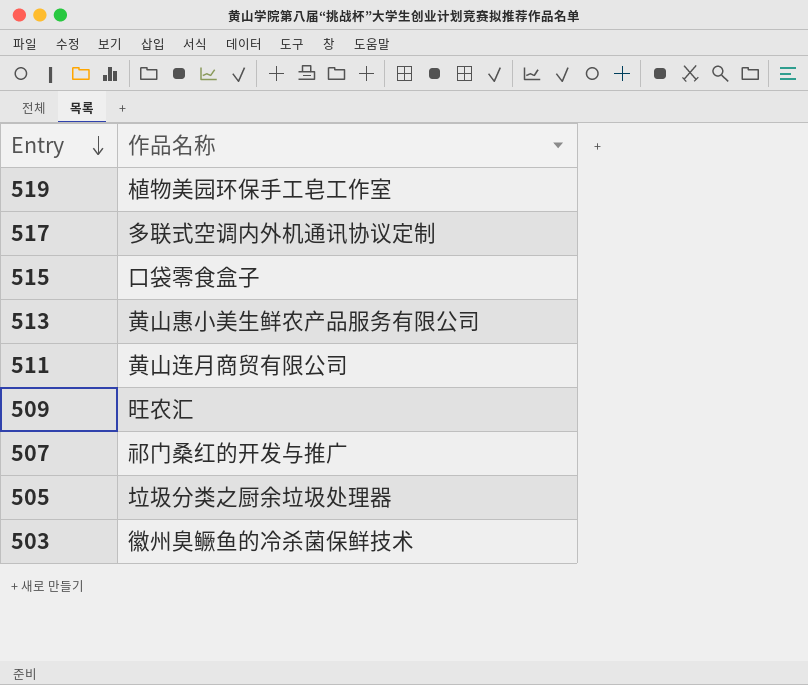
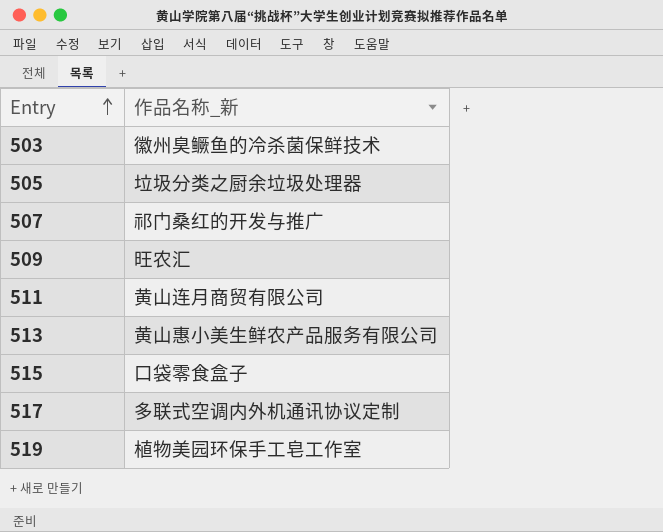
row order: Entry descending -> Entry ascending
column name: 作品名称 -> 作品名称_新

